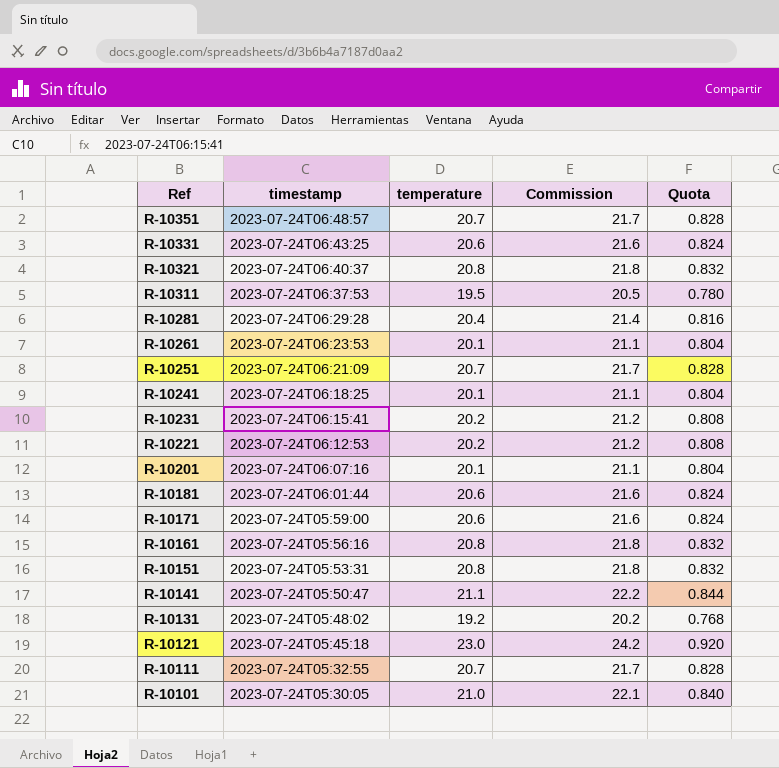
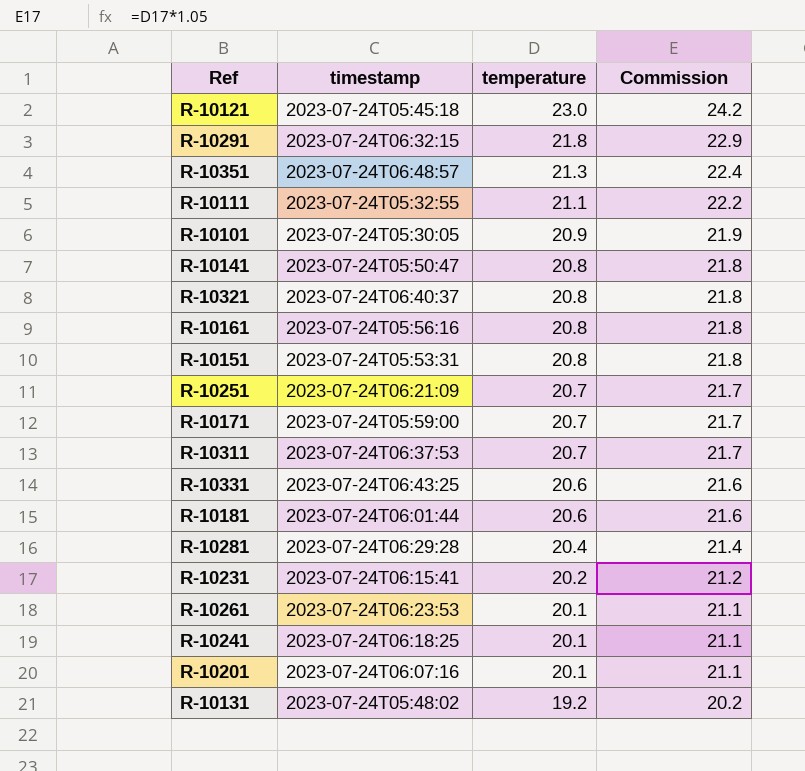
row order: Ref descending -> temperature descending
column Quota | formula: [temperature] * 0.04 -> none
row R-10221: 2023-07-24T06:12:53 | 20.2 | 21.2 | 0.808 -> none
row R-10291: none -> 2023-07-24T06:32:15 | 21.8 | 22.9
R-10351 | temperature: 20.7 -> 21.3
R-10351 | Commission: 21.7 -> 22.4
R-10111 | temperature: 20.7 -> 21.1
R-10111 | Commission: 21.7 -> 22.2
R-10101 | temperature: 21.0 -> 20.9
R-10101 | Commission: 22.1 -> 21.9
R-10141 | temperature: 21.1 -> 20.8
R-10141 | Commission: 22.2 -> 21.8
R-10171 | temperature: 20.6 -> 20.7
R-10171 | Commission: 21.6 -> 21.7
R-10311 | temperature: 19.5 -> 20.7
R-10311 | Commission: 20.5 -> 21.7

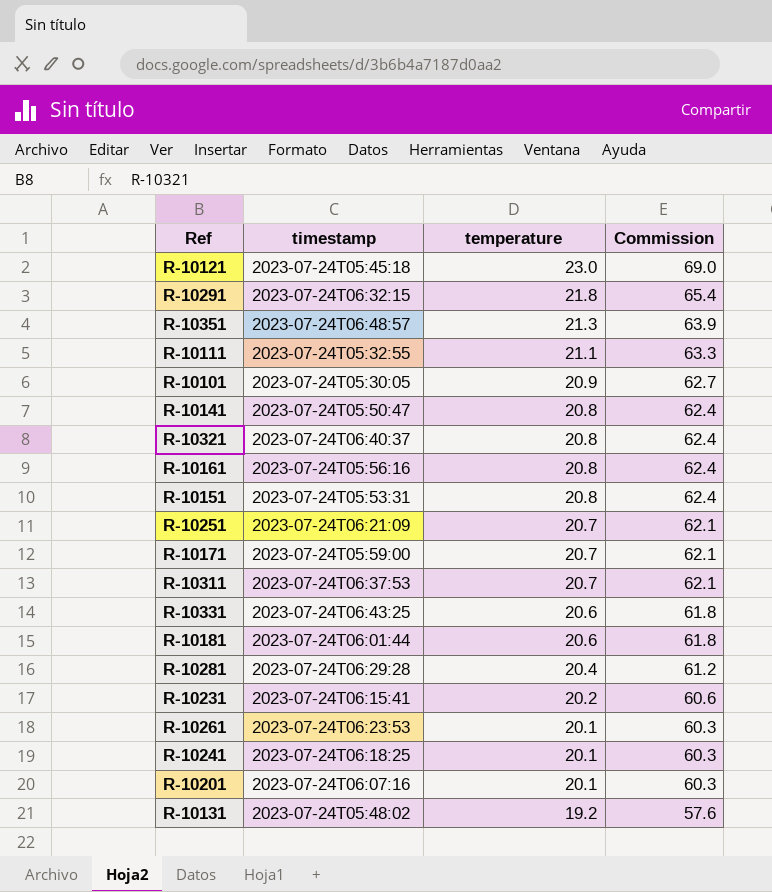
column Commission | formula: [temperature] * 1.05 -> [temperature] * 3

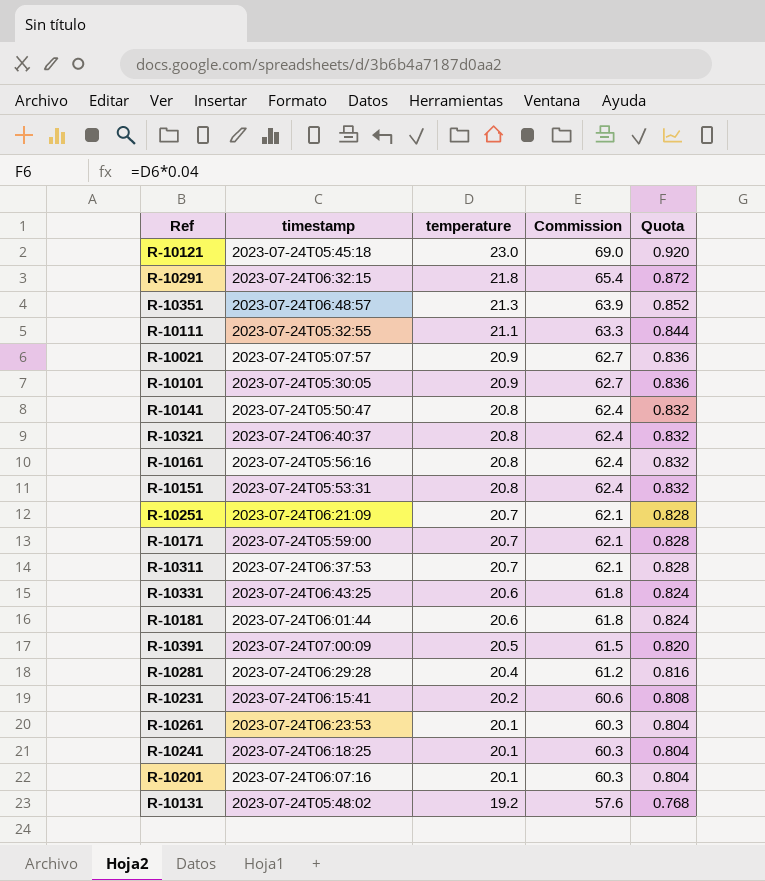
column Quota | formula: none -> [temperature] * 0.04
row R-10021: none -> 2023-07-24T05:07:57 | 20.9 | 62.7 | 0.836
row R-10391: none -> 2023-07-24T07:00:09 | 20.5 | 61.5 | 0.820

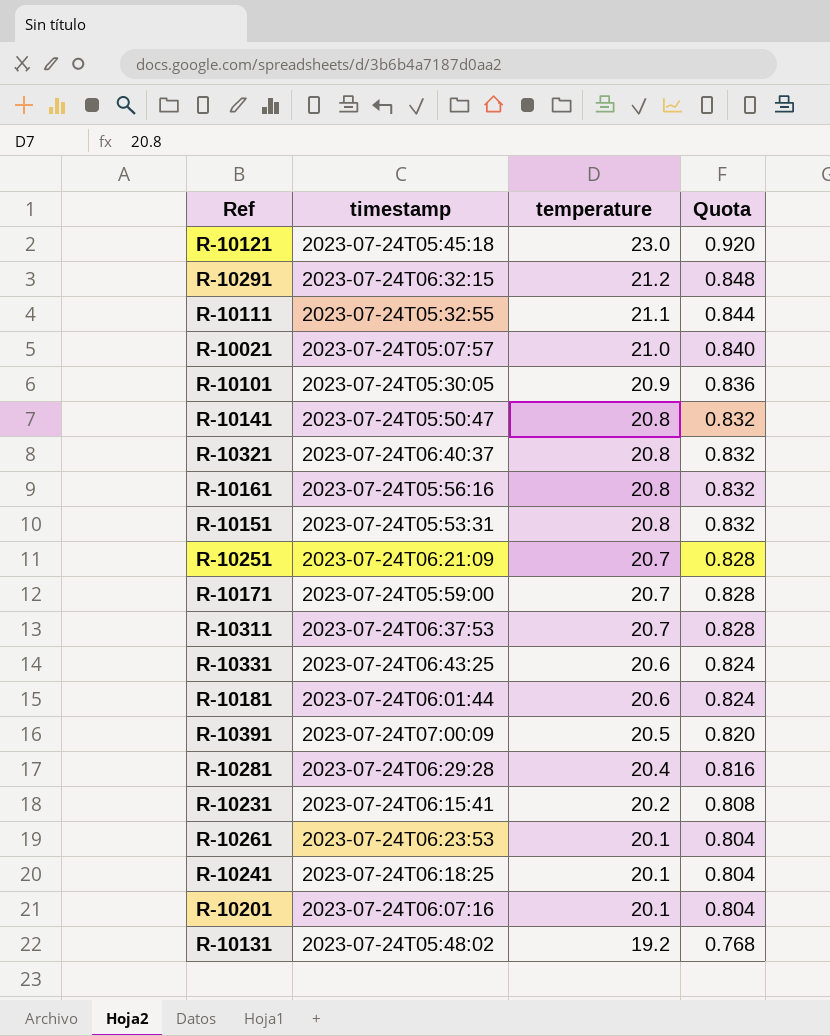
column Commission | formula: [temperature] * 3 -> none
row R-10351: 2023-07-24T06:48:57 | 21.3 | 63.9 | 0.852 -> none
R-10291 | temperature: 21.8 -> 21.2
R-10291 | Quota: 0.872 -> 0.848
R-10021 | temperature: 20.9 -> 21.0
R-10021 | Quota: 0.836 -> 0.840

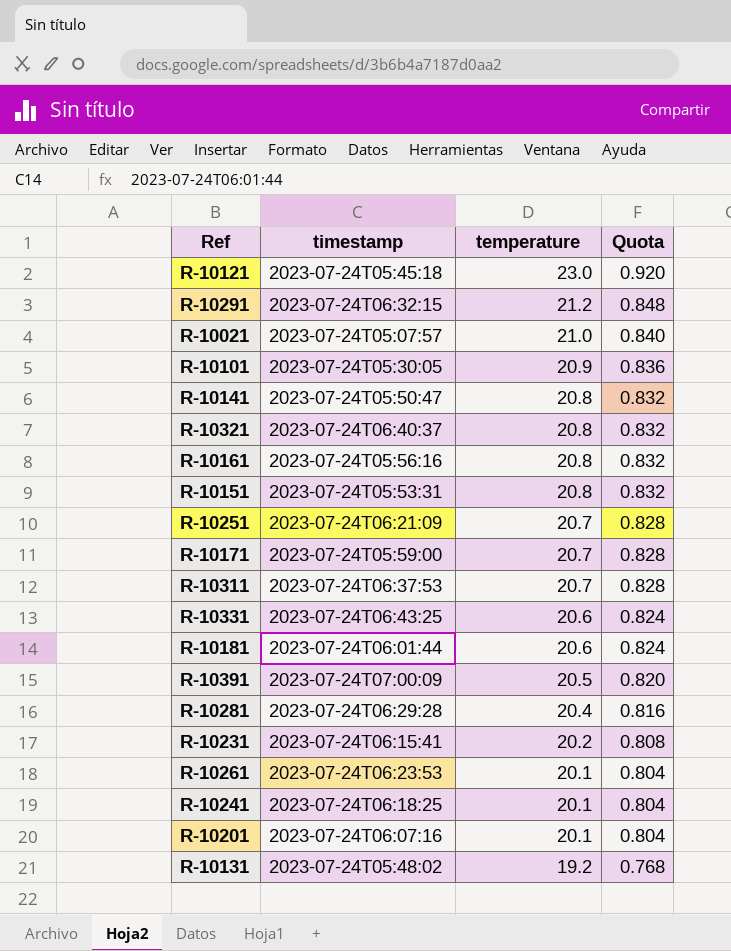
row R-10111: 2023-07-24T05:32:55 | 21.1 | 0.844 -> none

